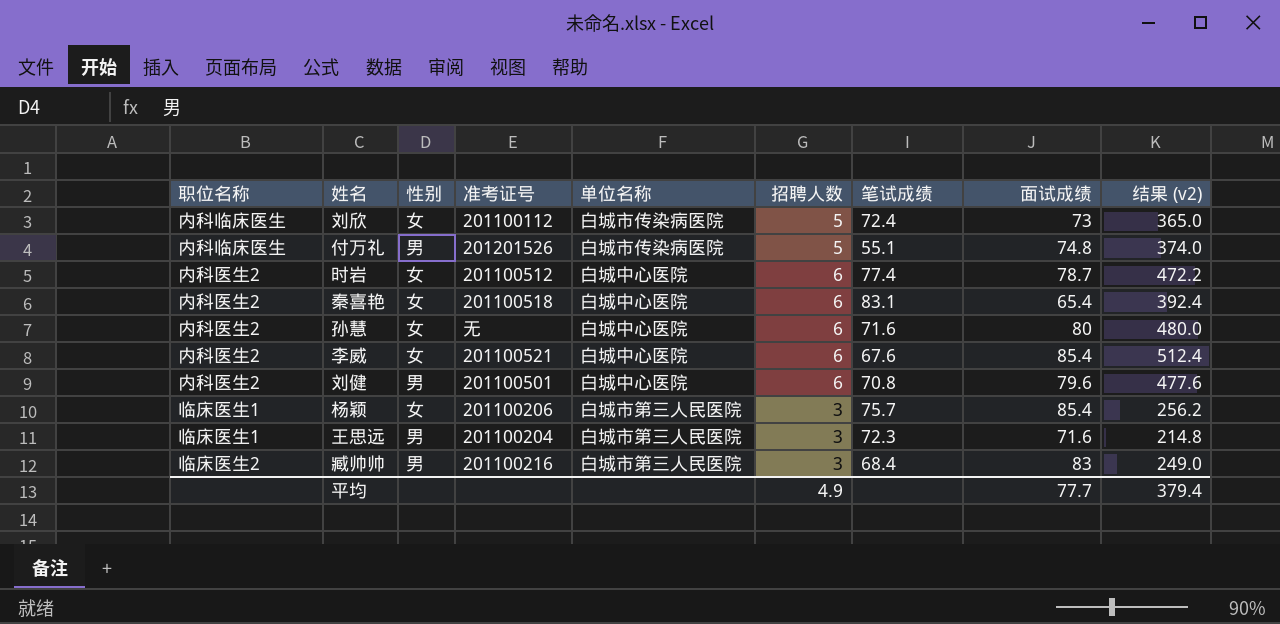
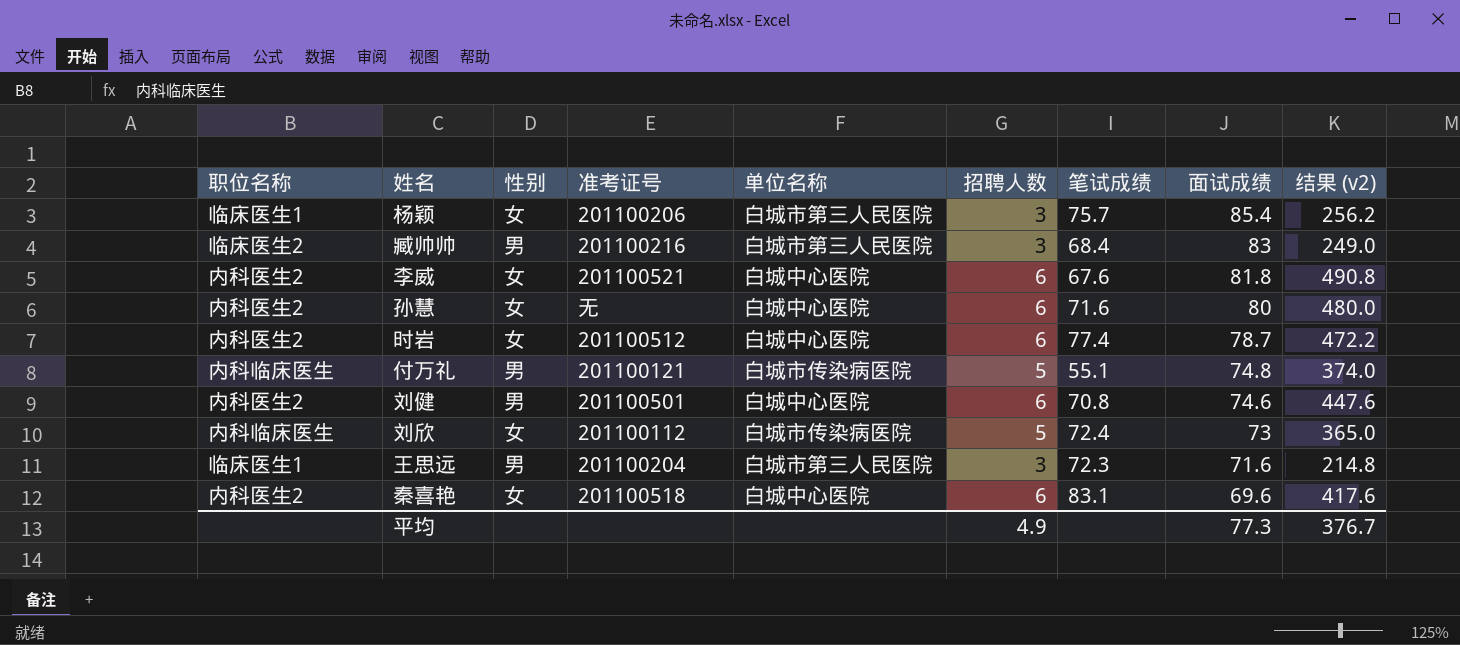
row order: none -> 面试成绩 descending
李威 | 面试成绩: 85.4 -> 81.8
李威 | 结果 (v2): 512.4 -> 490.8
付万礼 | 准考证号: 201201526 -> 201100121
刘健 | 面试成绩: 79.6 -> 74.6
刘健 | 结果 (v2): 477.6 -> 447.6
秦喜艳 | 面试成绩: 65.4 -> 69.6
秦喜艳 | 结果 (v2): 392.4 -> 417.6
平均 | 面试成绩: 77.7 -> 77.3
平均 | 结果 (v2): 379.4 -> 376.7

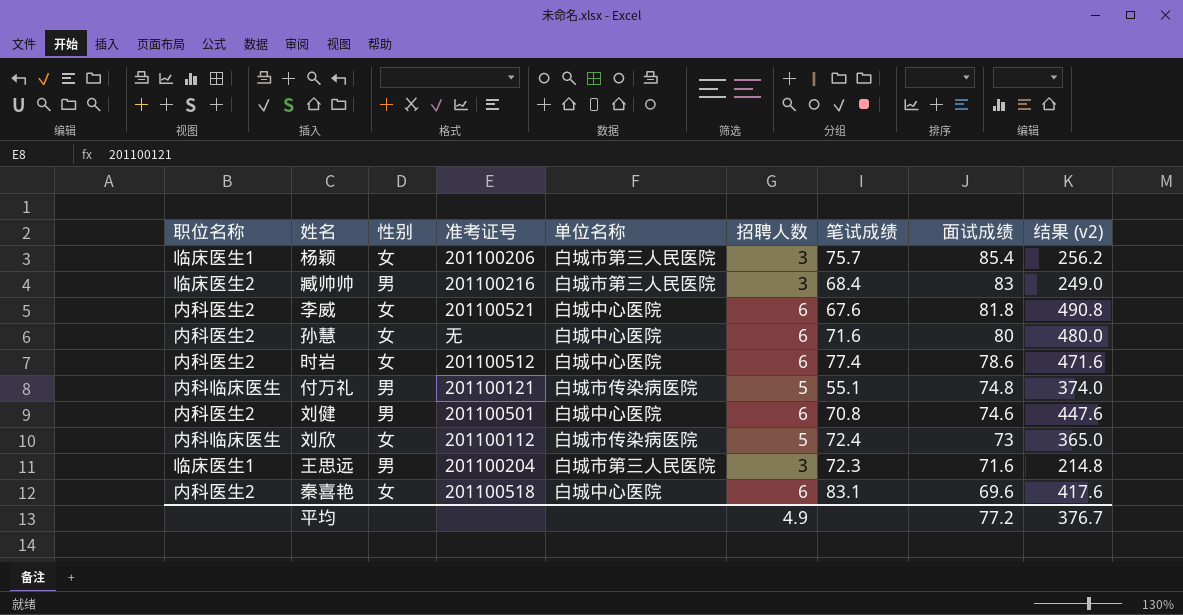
时岩 | 面试成绩: 78.7 -> 78.6
时岩 | 结果 (v2): 472.2 -> 471.6
平均 | 面试成绩: 77.3 -> 77.2

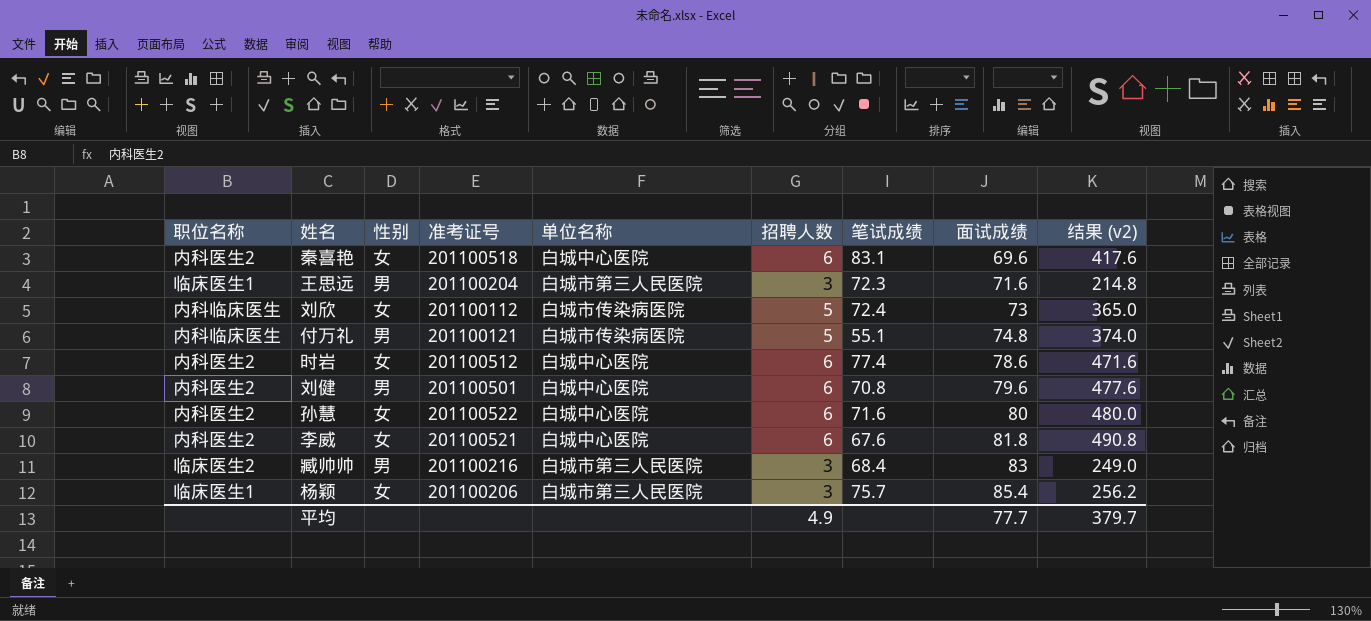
row order: 面试成绩 descending -> 面试成绩 ascending
刘健 | 面试成绩: 74.6 -> 79.6
刘健 | 结果 (v2): 447.6 -> 477.6
孙慧 | 准考证号: 无 -> 201100522
平均 | 面试成绩: 77.2 -> 77.7
平均 | 结果 (v2): 376.7 -> 379.7

